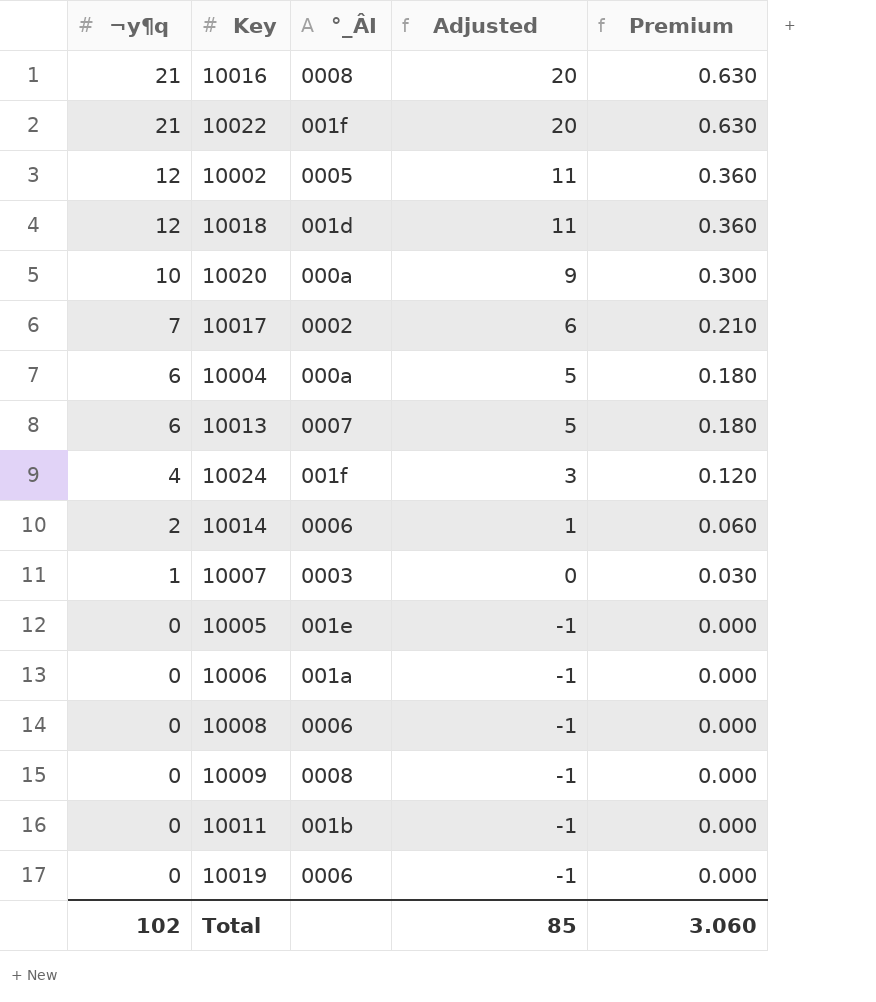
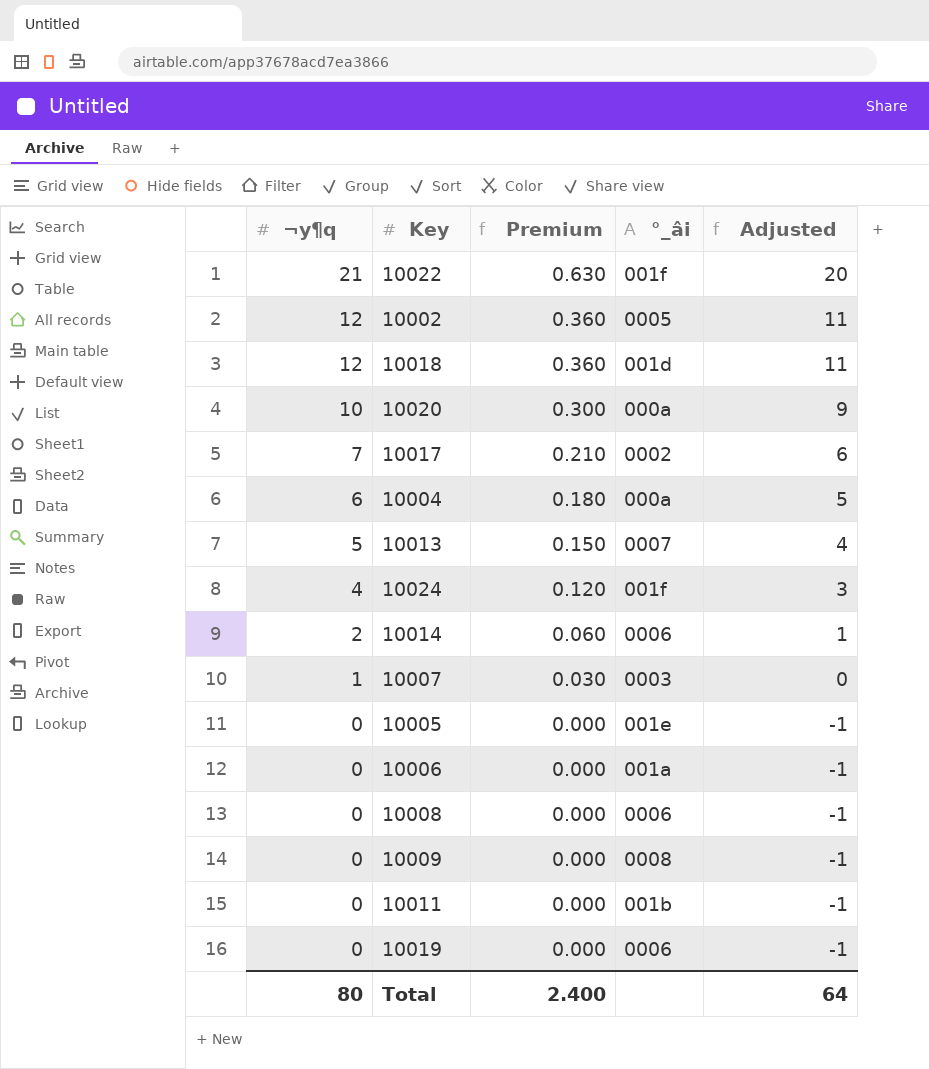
column Premium | position: 5 -> 3
column name: °_ÂI -> °_âi
row 10016: 21 | 0008 | 20 | 0.630 -> none
10013 | ¬y¶q: 6 -> 5
10013 | Premium: 0.180 -> 0.150
10013 | Adjusted: 5 -> 4
Total | ¬y¶q: 102 -> 80
Total | Premium: 3.060 -> 2.400
Total | Adjusted: 85 -> 64

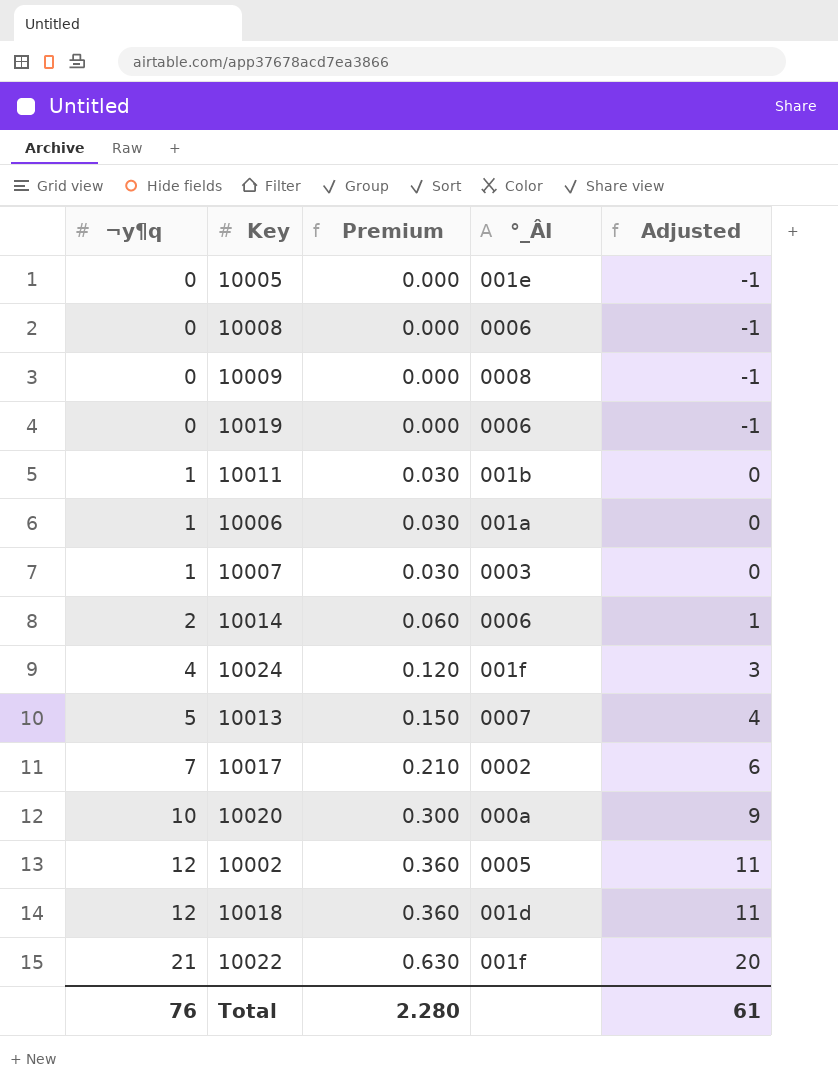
row order: ¬y¶q descending -> ¬y¶q ascending
column name: °_âi -> °_ÂI
row 10004: 6 | 0.180 | 000a | 5 -> none
10011 | ¬y¶q: 0 -> 1
10011 | Premium: 0.000 -> 0.030
10011 | Adjusted: -1 -> 0
10006 | ¬y¶q: 0 -> 1
10006 | Premium: 0.000 -> 0.030
10006 | Adjusted: -1 -> 0
Total | ¬y¶q: 80 -> 76
Total | Premium: 2.400 -> 2.280
Total | Adjusted: 64 -> 61

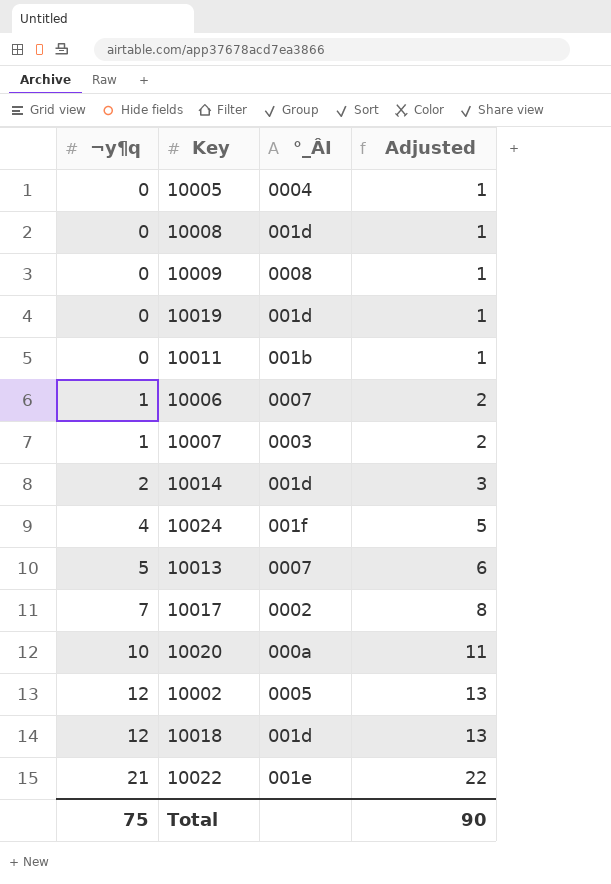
column Premium | formula: [¬y¶q] * 0.03 -> none
column Adjusted | formula: [¬y¶q] - 1 -> [¬y¶q] + 1
10005 | °_ÂI: 001e -> 0004
10008 | °_ÂI: 0006 -> 001d
10019 | °_ÂI: 0006 -> 001d
10011 | ¬y¶q: 1 -> 0
10006 | °_ÂI: 001a -> 0007
10014 | °_ÂI: 0006 -> 001d
10022 | °_ÂI: 001f -> 001e
Total | ¬y¶q: 76 -> 75
Total | Adjusted: 61 -> 90

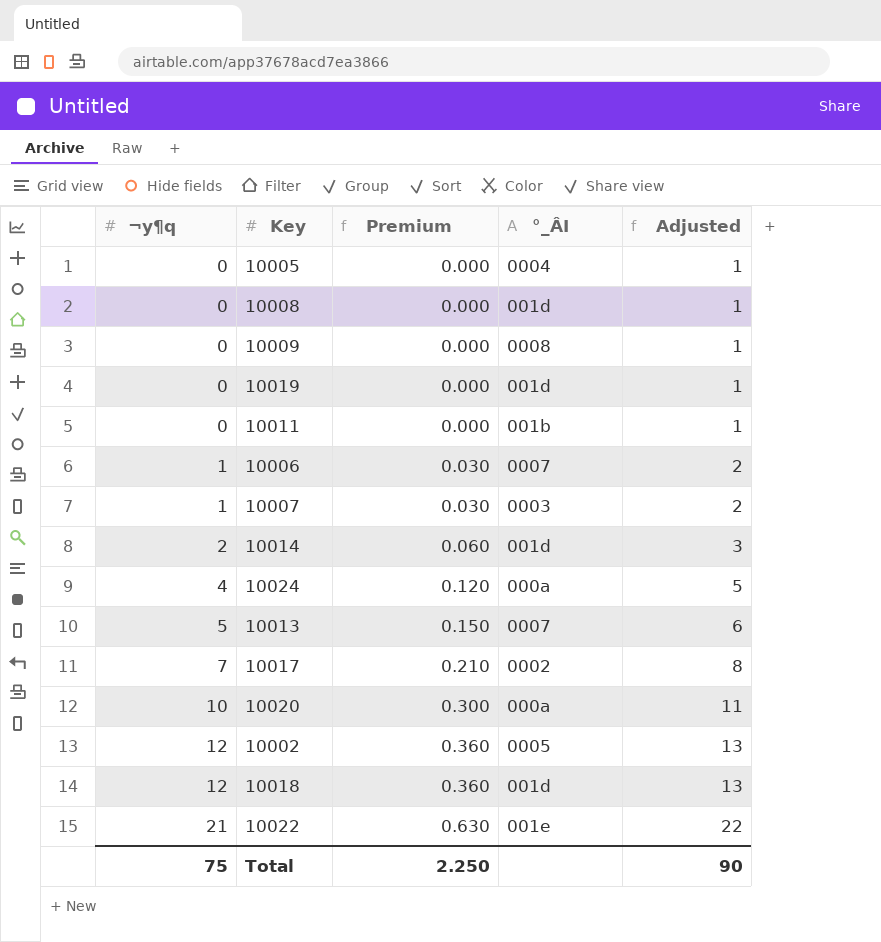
column Premium | formula: none -> [¬y¶q] * 0.03
10024 | °_ÂI: 001f -> 000a

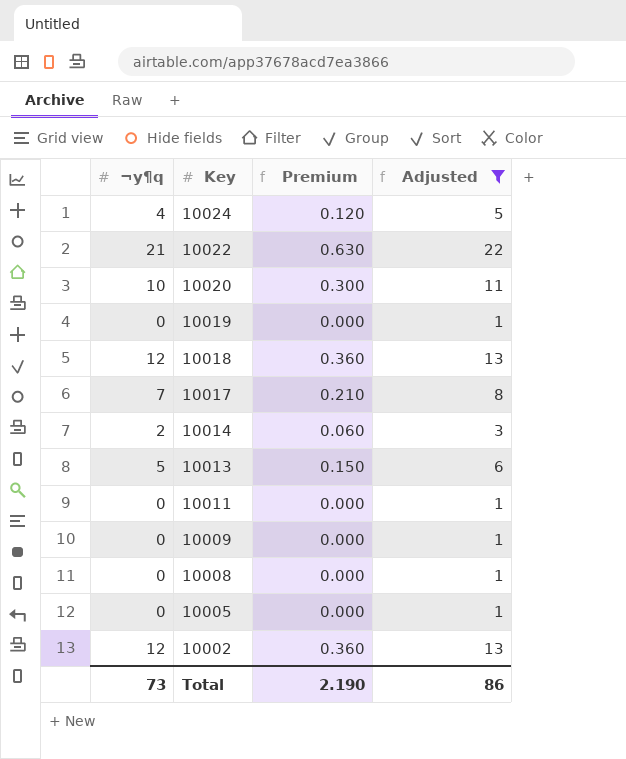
filter: none -> Adjusted != 2
row order: ¬y¶q ascending -> Key descending
column °_ÂI | position: 4 -> none
Total | ¬y¶q: 75 -> 73
Total | Premium: 2.250 -> 2.190
Total | Adjusted: 90 -> 86

